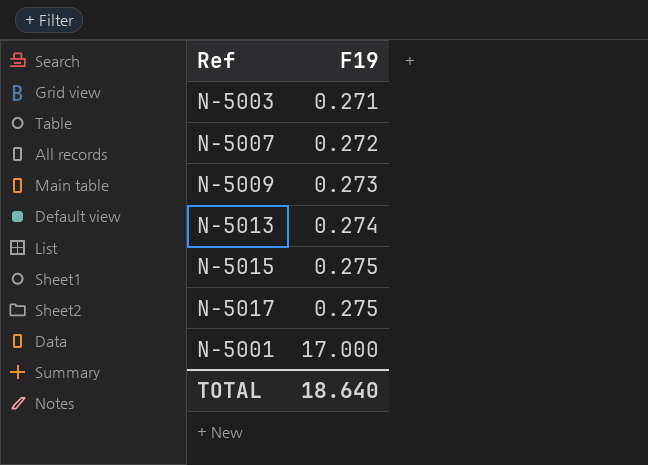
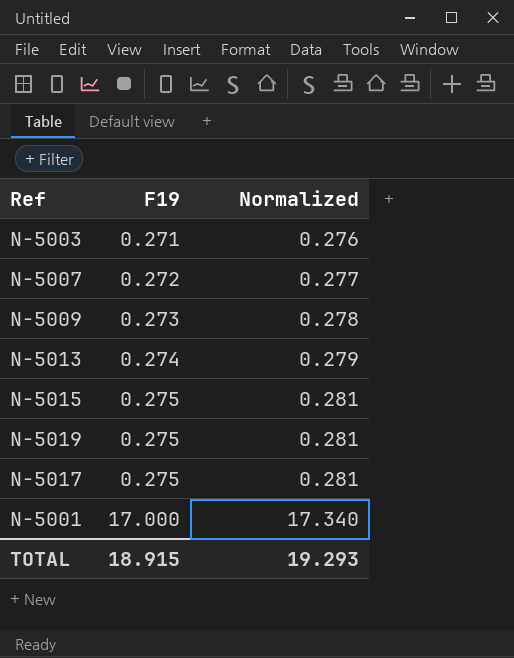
column Normalized | formula: none -> [F19] * 1.02
row N-5019: none -> 0.275 | 0.281
TOTAL | F19: 18.640 -> 18.915

